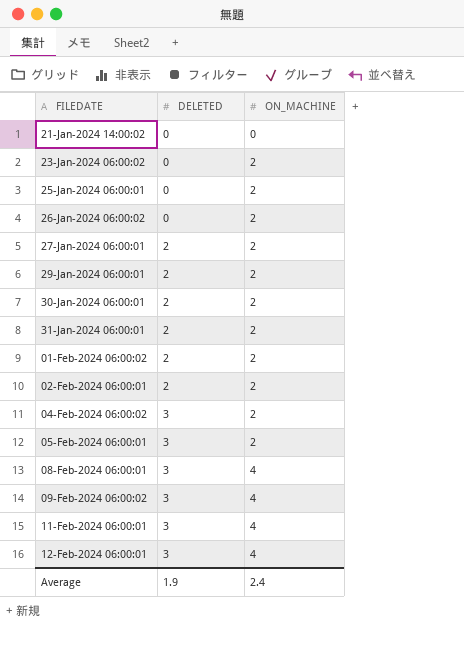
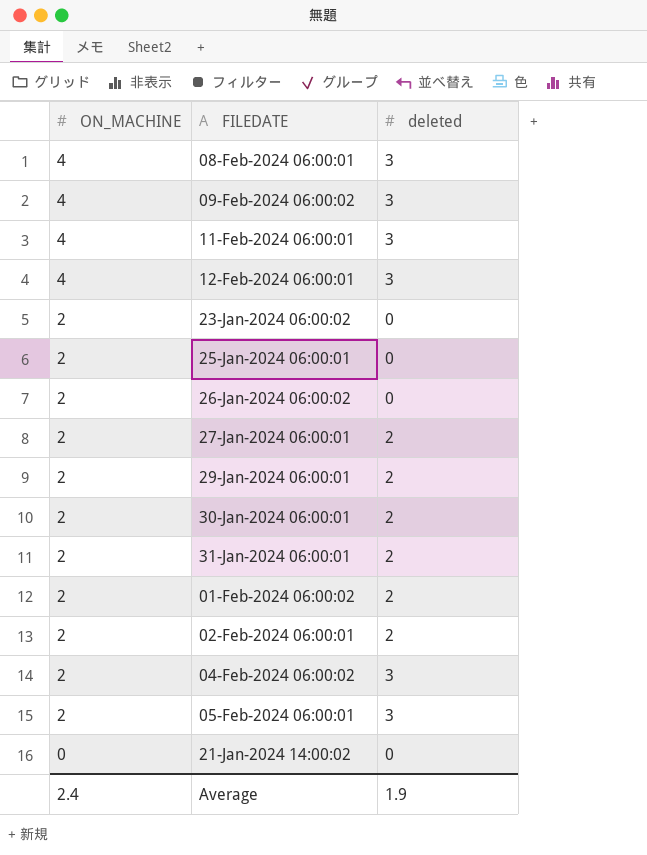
row order: FILEDATE ascending -> ON_MACHINE descending
column ON_MACHINE | position: 3 -> 1
column name: DELETED -> deleted

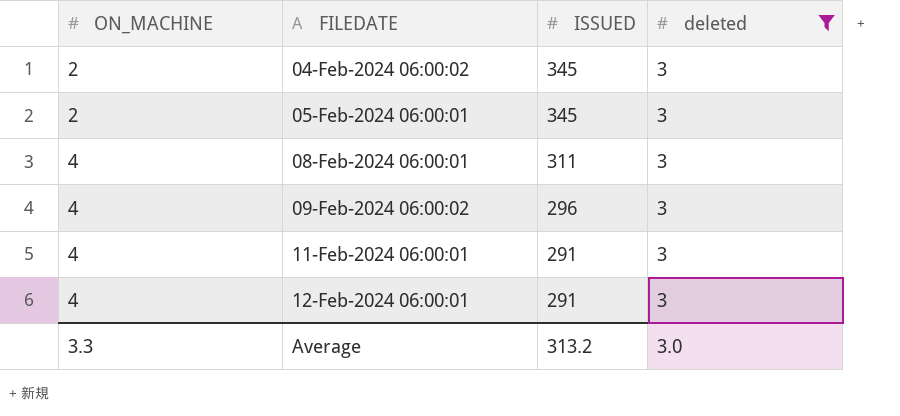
filter: none -> deleted = 3
row order: ON_MACHINE descending -> ON_MACHINE ascending
column ISSUED | position: none -> 3
Average | ON_MACHINE: 2.4 -> 3.3
Average | deleted: 1.9 -> 3.0

